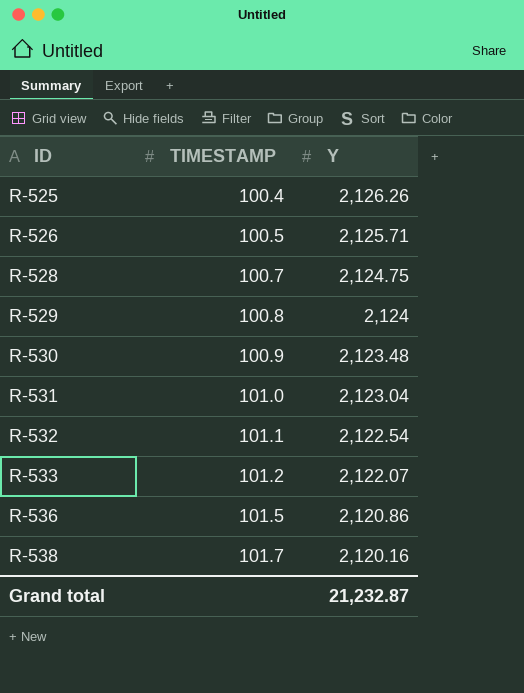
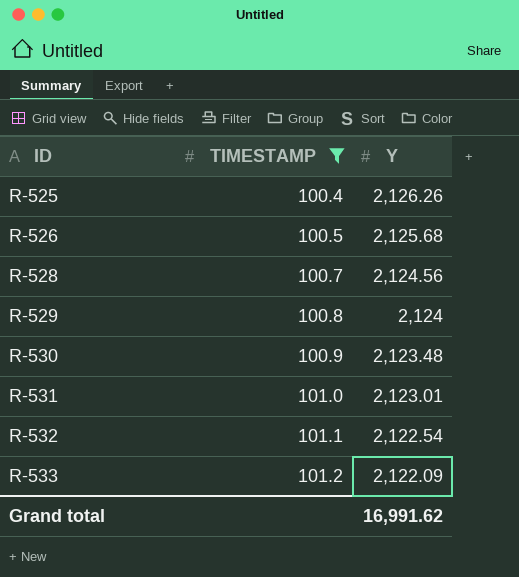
filter: none -> TIMESTAMP <= 101.2
R-526 | Y: 2,125.71 -> 2,125.68
R-528 | Y: 2,124.75 -> 2,124.56
R-531 | Y: 2,123.04 -> 2,123.01
R-533 | Y: 2,122.07 -> 2,122.09
Grand total | Y: 21,232.87 -> 16,991.62

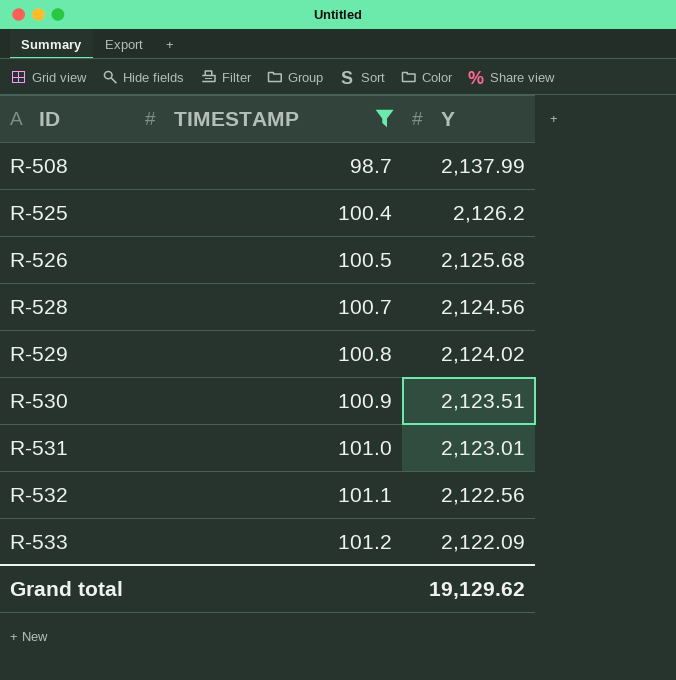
row R-508: none -> 98.7 | 2,137.99
R-525 | Y: 2,126.26 -> 2,126.2
R-529 | Y: 2,124 -> 2,124.02
R-530 | Y: 2,123.48 -> 2,123.51
R-532 | Y: 2,122.54 -> 2,122.56
Grand total | Y: 16,991.62 -> 19,129.62

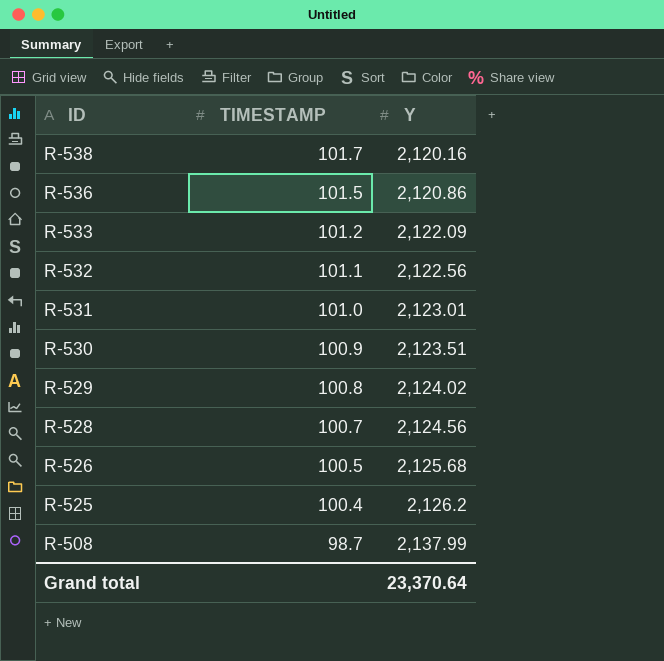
filter: TIMESTAMP <= 101.2 -> none
row order: ID ascending -> ID descending
Grand total | Y: 19,129.62 -> 23,370.64

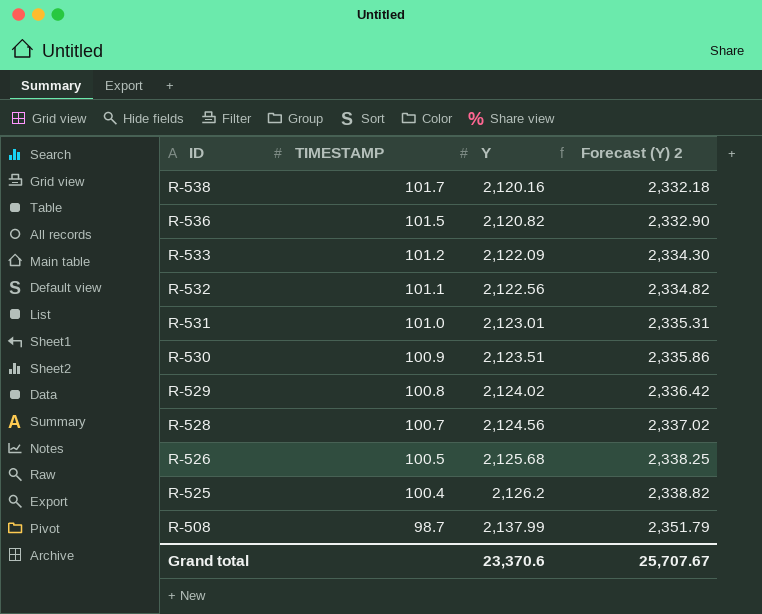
column Forecast (Y) 2 | formula: none -> [Y] * 1.1
R-536 | Y: 2,120.86 -> 2,120.82
Grand total | Y: 23,370.64 -> 23,370.6

